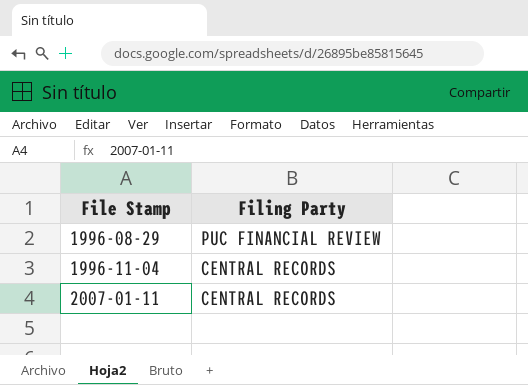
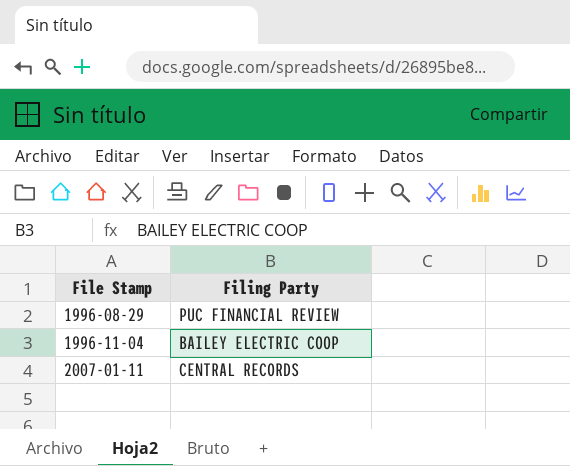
1996-11-04 | Filing Party: CENTRAL RECORDS -> BAILEY ELECTRIC COOP

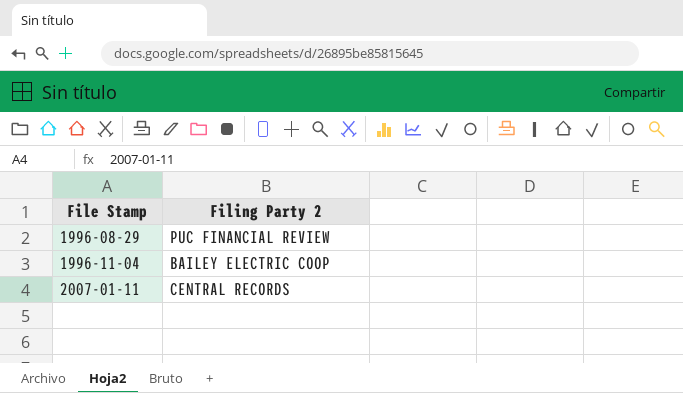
column name: Filing Party -> Filing Party 2

